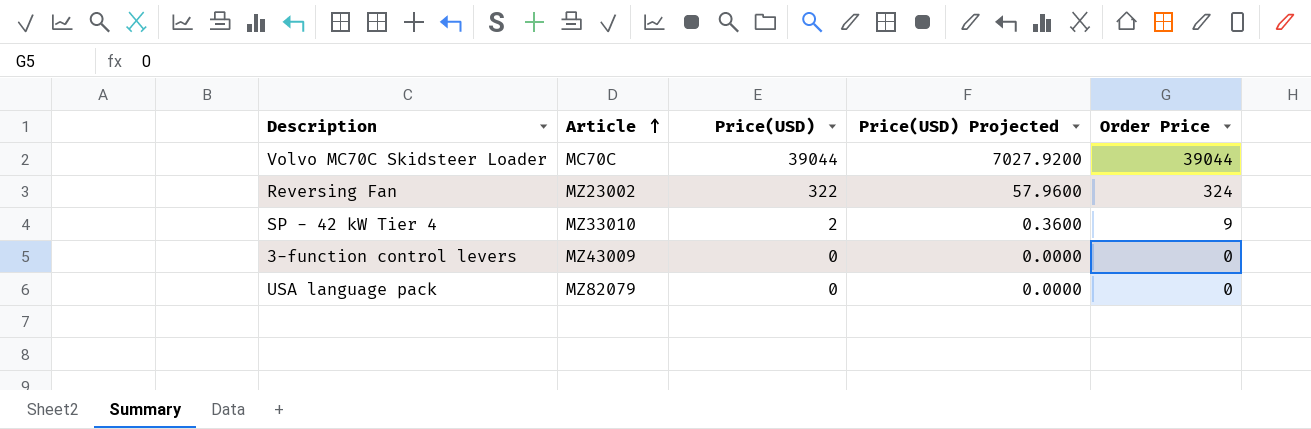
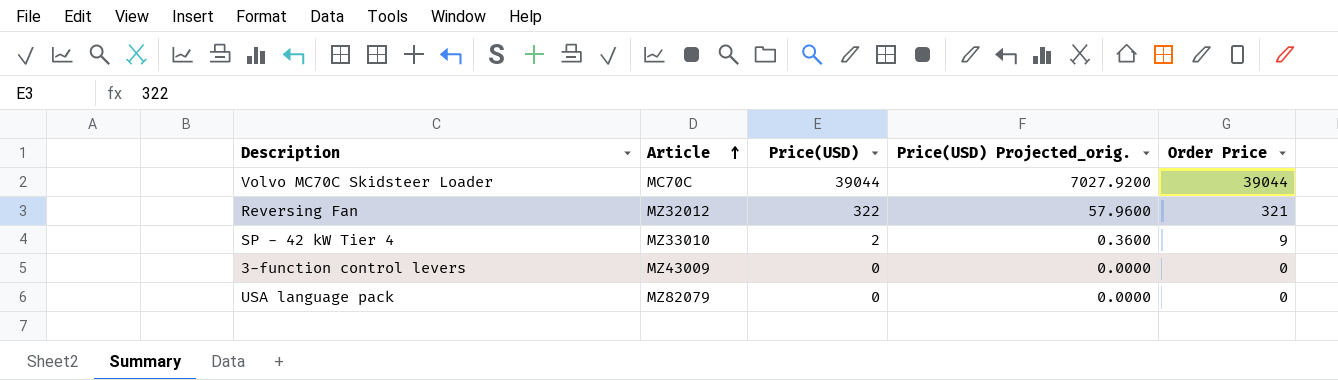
column name: Price(USD) Projected -> Price(USD) Projected_orig.
Reversing Fan | Article: MZ23002 -> MZ32012
Reversing Fan | Order Price: 324 -> 321

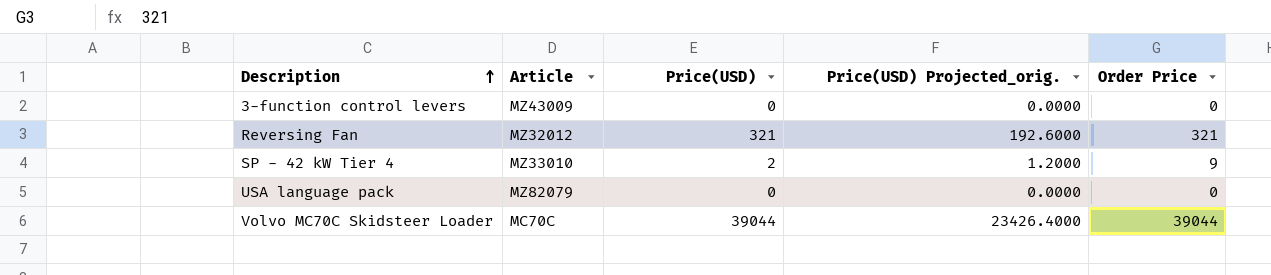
row order: Article ascending -> Description ascending
column Price(USD) Projected_orig. | formula: [Price(USD)] * 0.18 -> [Price(USD)] * 0.6
Reversing Fan | Price(USD): 322 -> 321

